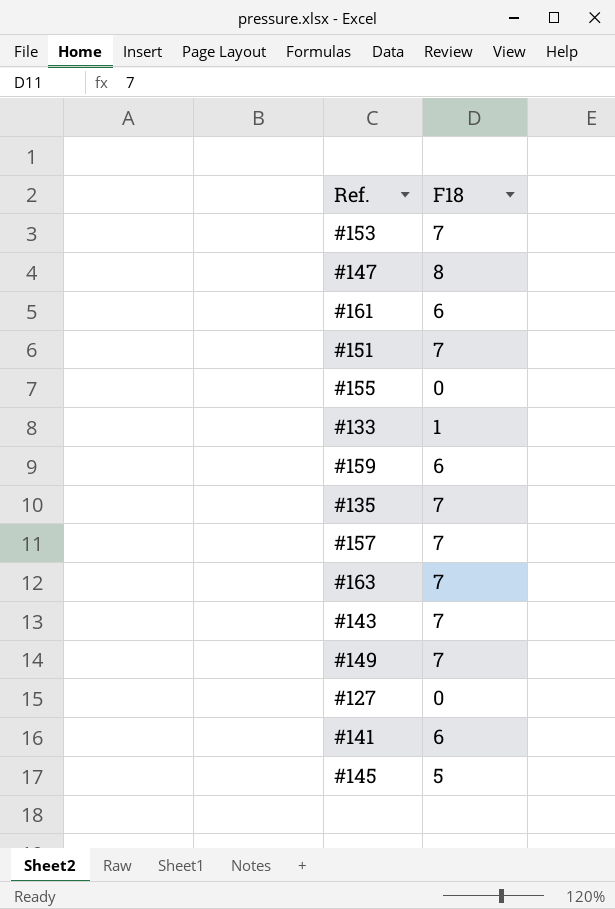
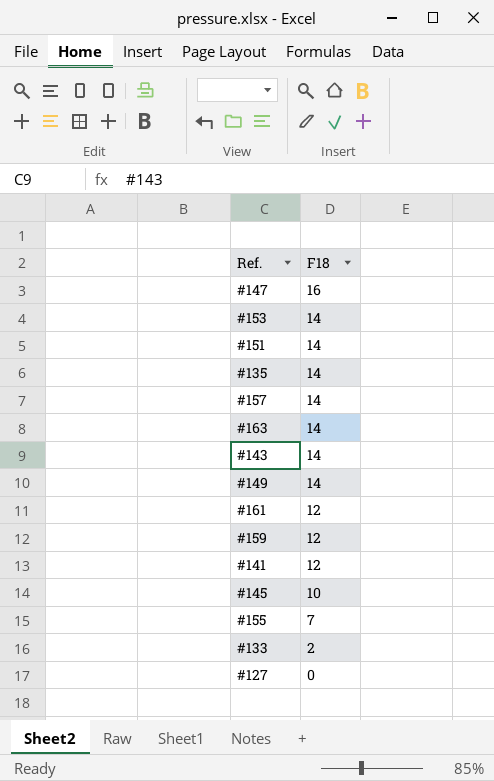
row order: none -> F18 descending
#147 | F18: 8 -> 16
#153 | F18: 7 -> 14
#151 | F18: 7 -> 14
#135 | F18: 7 -> 14
#157 | F18: 7 -> 14
#163 | F18: 7 -> 14
#143 | F18: 7 -> 14
#149 | F18: 7 -> 14
#161 | F18: 6 -> 12
#159 | F18: 6 -> 12
#141 | F18: 6 -> 12
#145 | F18: 5 -> 10
#155 | F18: 0 -> 7
#133 | F18: 1 -> 2

